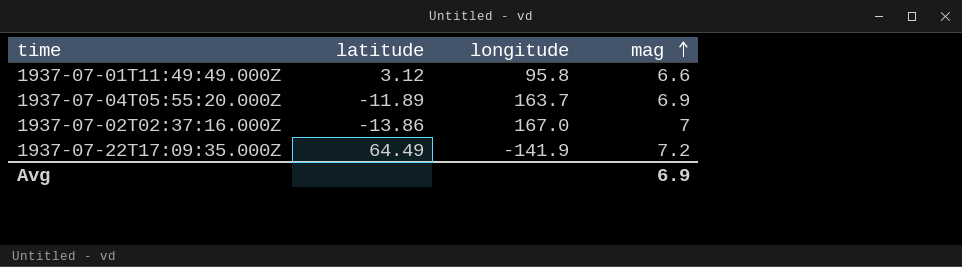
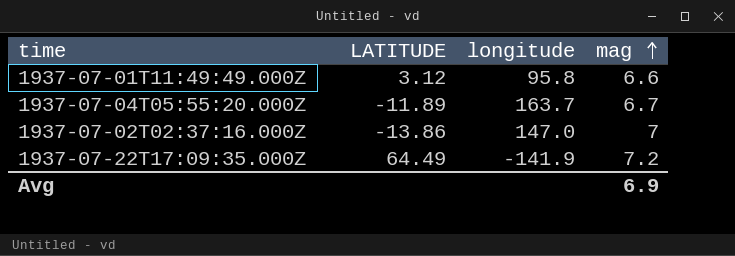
column name: latitude -> LATITUDE
1937-07-04T05:55:20.000Z | mag: 6.9 -> 6.7
1937-07-02T02:37:16.000Z | longitude: 167.0 -> 147.0

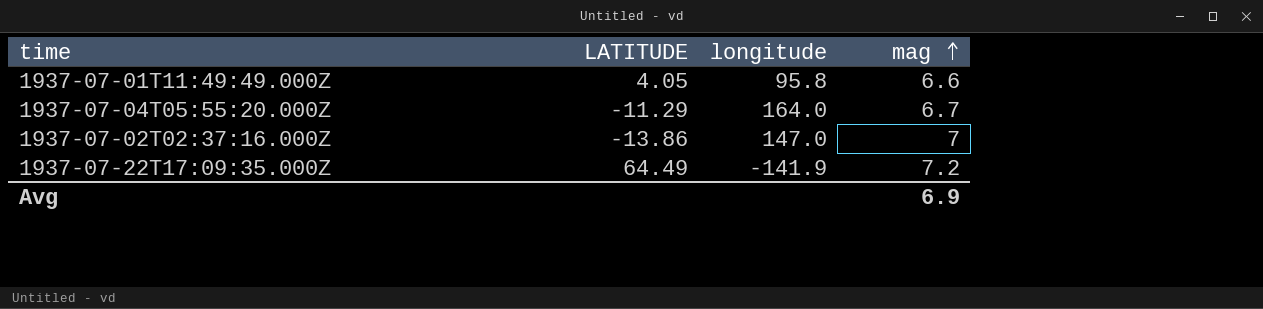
1937-07-01T11:49:49.000Z | LATITUDE: 3.12 -> 4.05
1937-07-04T05:55:20.000Z | LATITUDE: -11.89 -> -11.29
1937-07-04T05:55:20.000Z | longitude: 163.7 -> 164.0

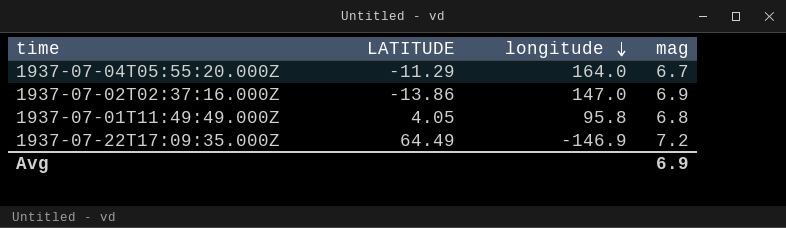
row order: mag ascending -> longitude descending
1937-07-02T02:37:16.000Z | mag: 7 -> 6.9
1937-07-01T11:49:49.000Z | mag: 6.6 -> 6.8
1937-07-22T17:09:35.000Z | longitude: -141.9 -> -146.9

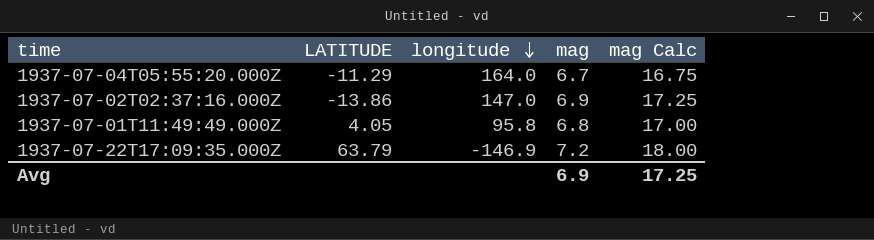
column mag Calc | formula: none -> [mag] * 2.5
1937-07-22T17:09:35.000Z | LATITUDE: 64.49 -> 63.79

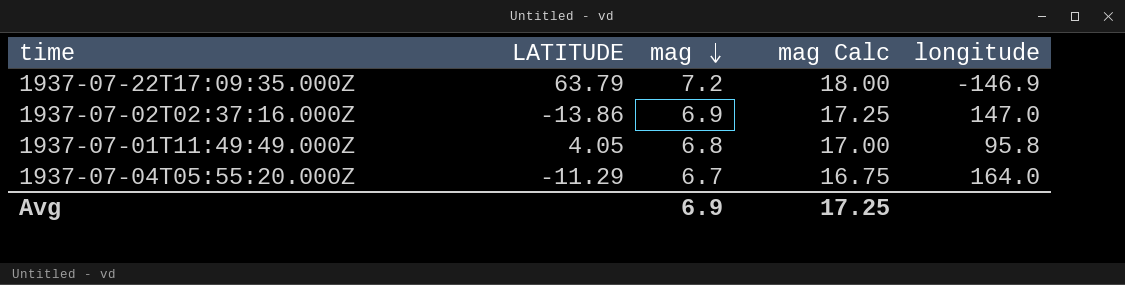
row order: longitude descending -> mag descending
column longitude | position: 3 -> 5

